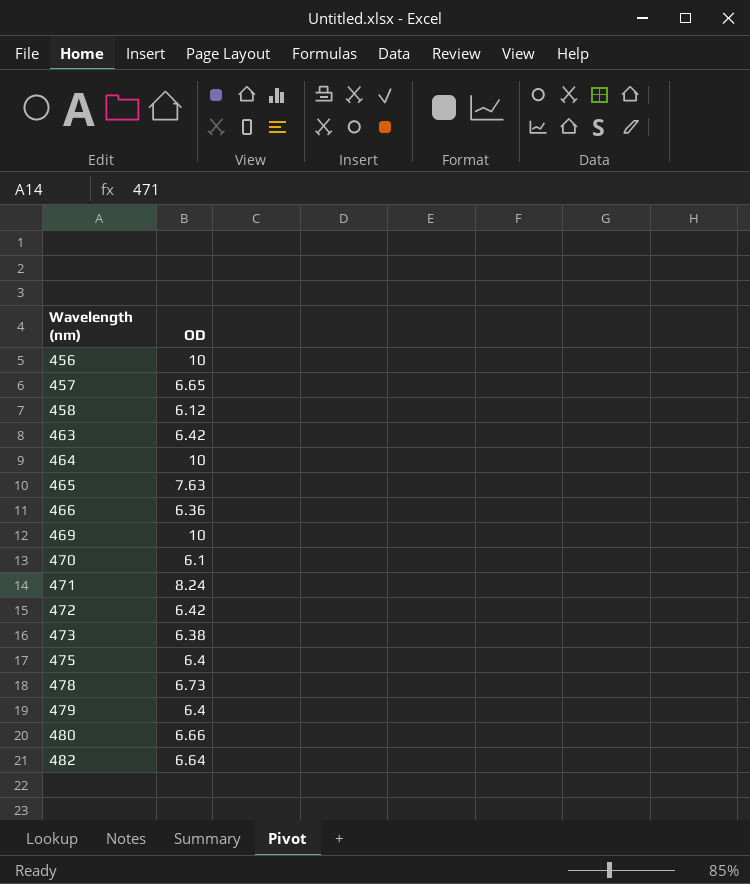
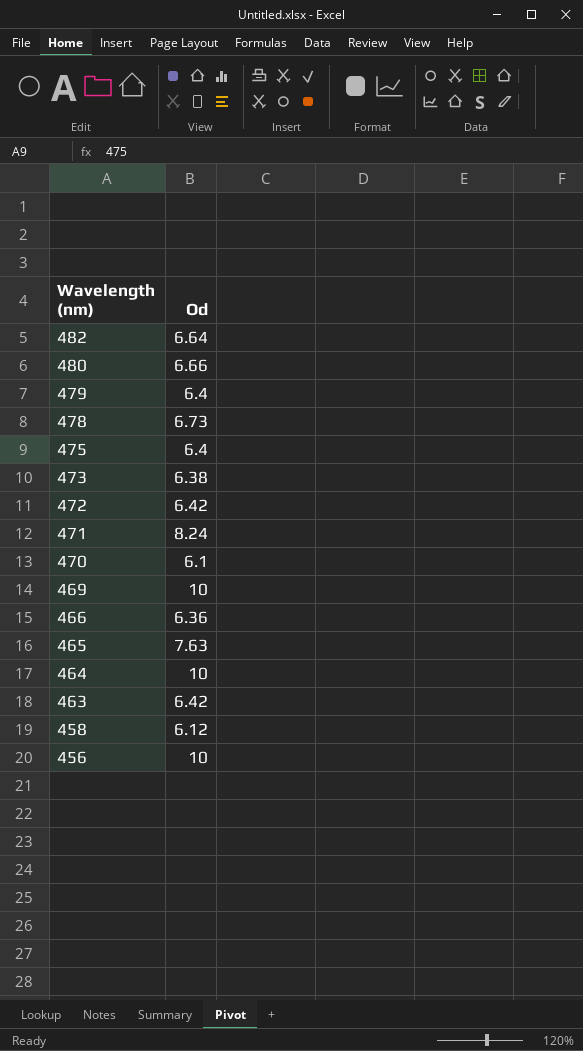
row order: Wavelength (nm) ascending -> Wavelength (nm) descending
column name: OD -> Od
row 457: 6.65 -> none

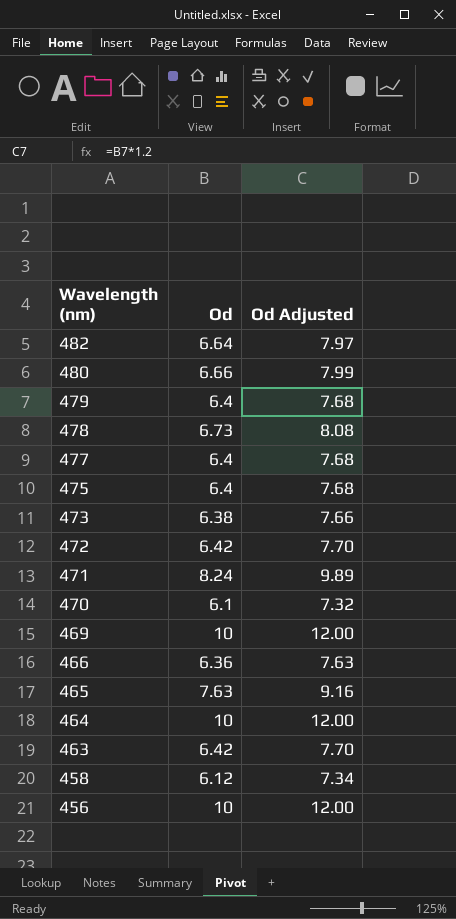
column Od Adjusted | formula: none -> [Od] * 1.2
row 477: none -> 6.4 | 7.68

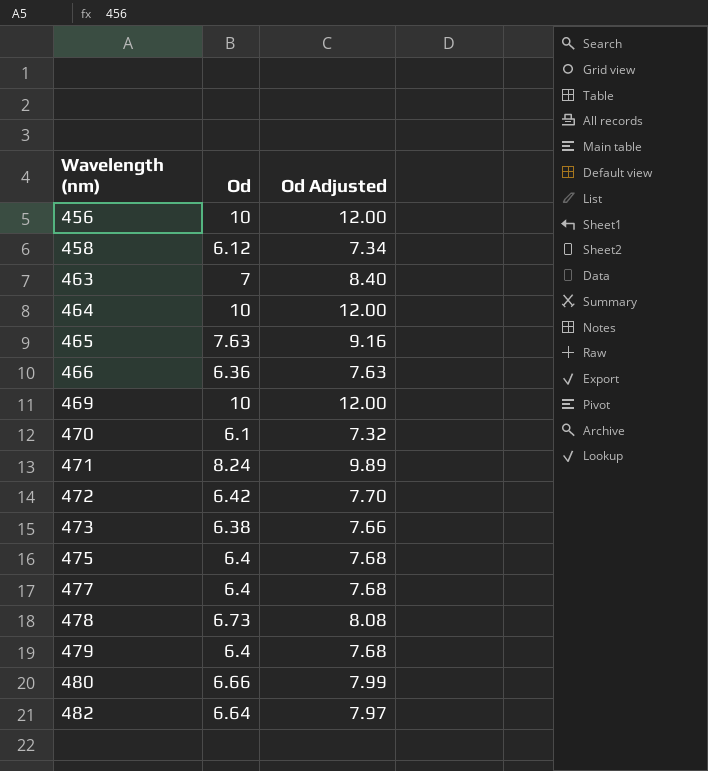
row order: Wavelength (nm) descending -> Wavelength (nm) ascending
463 | Od: 6.42 -> 7
463 | Od Adjusted: 7.70 -> 8.40

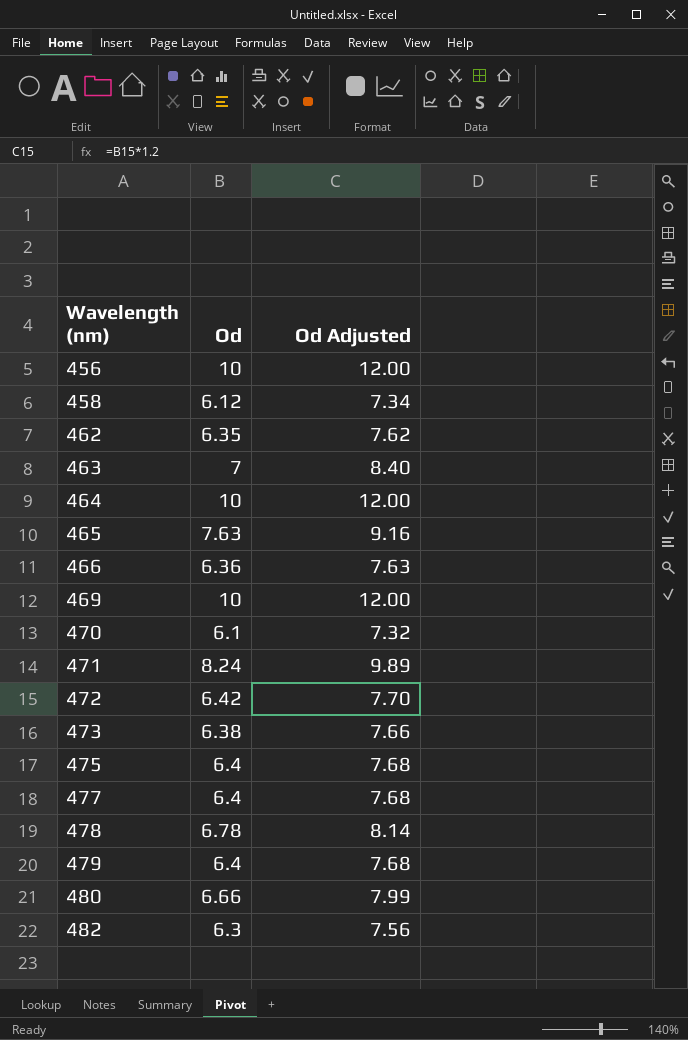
row 462: none -> 6.35 | 7.62
478 | Od: 6.73 -> 6.78
478 | Od Adjusted: 8.08 -> 8.14
482 | Od: 6.64 -> 6.3
482 | Od Adjusted: 7.97 -> 7.56

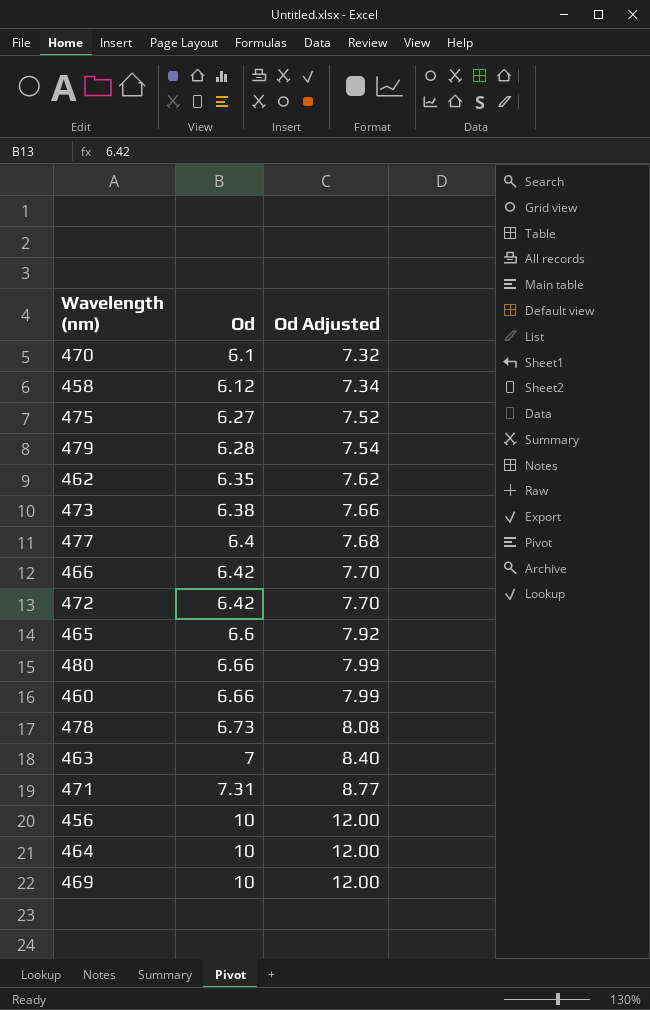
row order: Wavelength (nm) ascending -> Od ascending
row 482: 6.3 | 7.56 -> none
475 | Od: 6.4 -> 6.27
475 | Od Adjusted: 7.68 -> 7.52
479 | Od: 6.4 -> 6.28
479 | Od Adjusted: 7.68 -> 7.54
466 | Od: 6.36 -> 6.42
466 | Od Adjusted: 7.63 -> 7.70
465 | Od: 7.63 -> 6.6
465 | Od Adjusted: 9.16 -> 7.92
row 460: none -> 6.66 | 7.99
478 | Od: 6.78 -> 6.73
478 | Od Adjusted: 8.14 -> 8.08
471 | Od: 8.24 -> 7.31
471 | Od Adjusted: 9.89 -> 8.77

